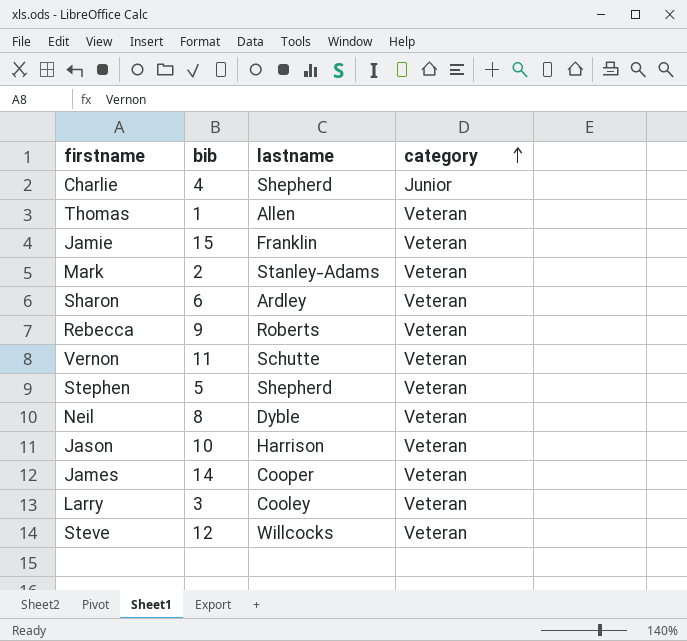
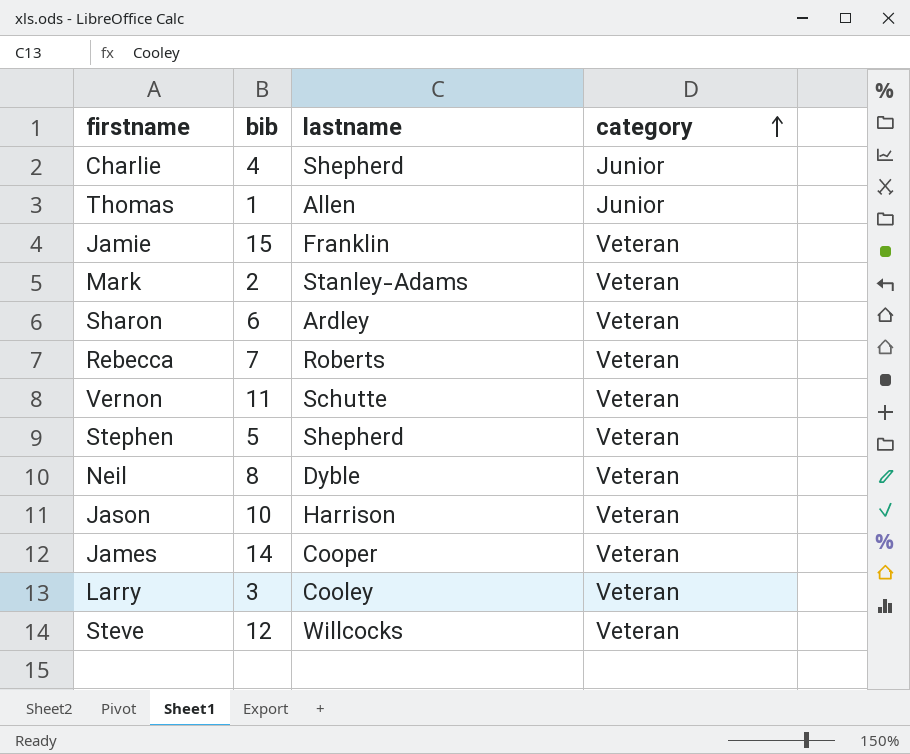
Thomas | category: Veteran -> Junior
Rebecca | bib: 9 -> 7

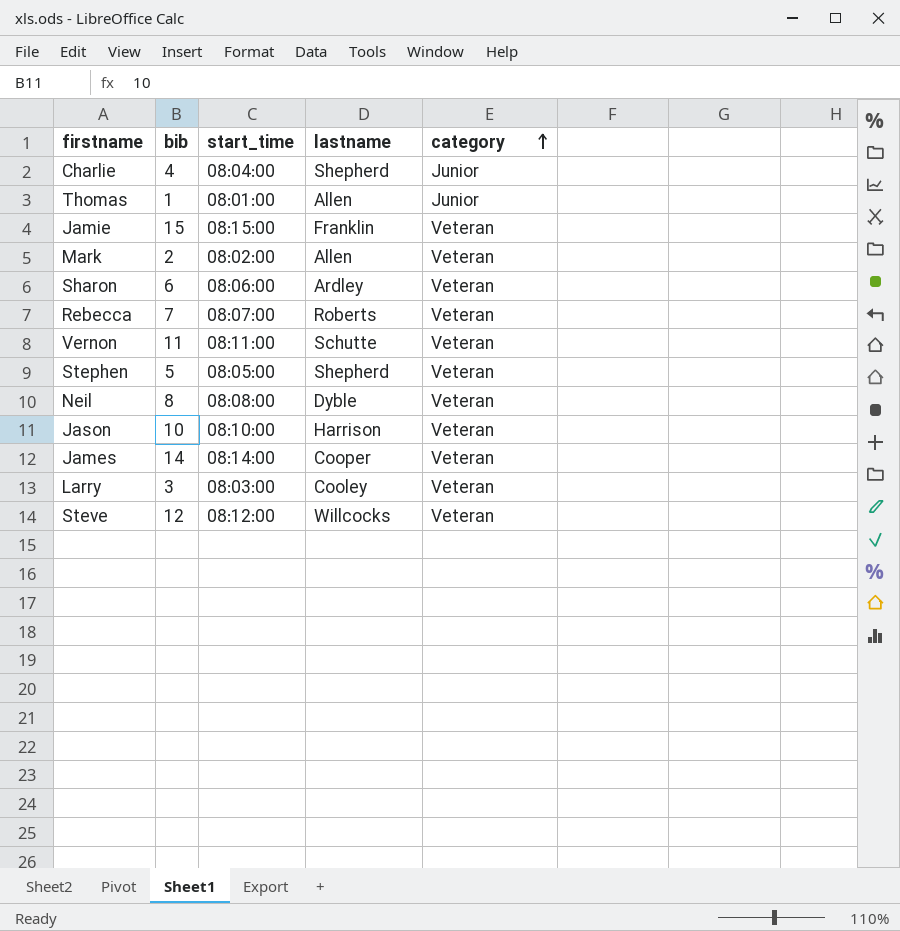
column start_time | position: none -> 3
Mark | lastname: Stanley-Adams -> Allen

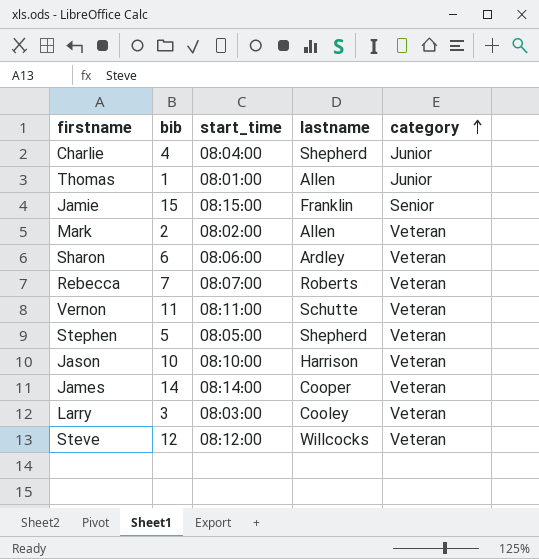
row Neil: 8 | 08:08:00 | Dyble | Veteran -> none
Jamie | category: Veteran -> Senior

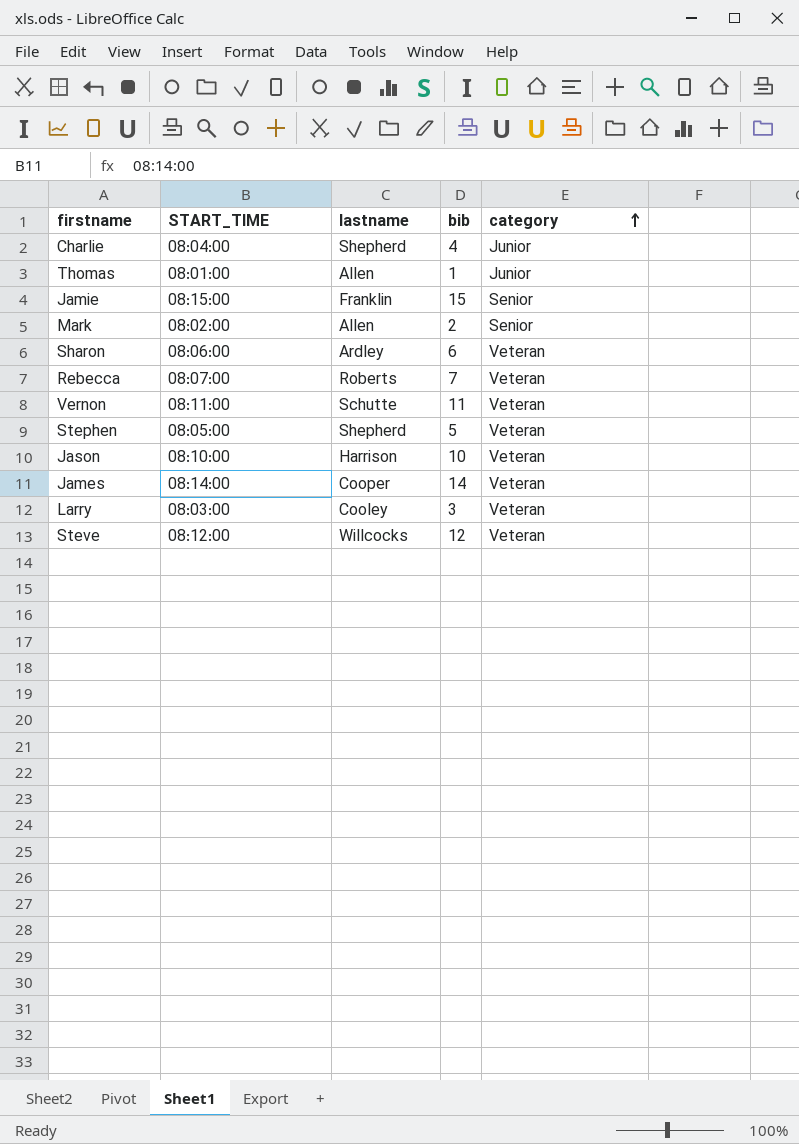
column name: start_time -> START_TIME
column bib | position: 2 -> 4
Mark | category: Veteran -> Senior

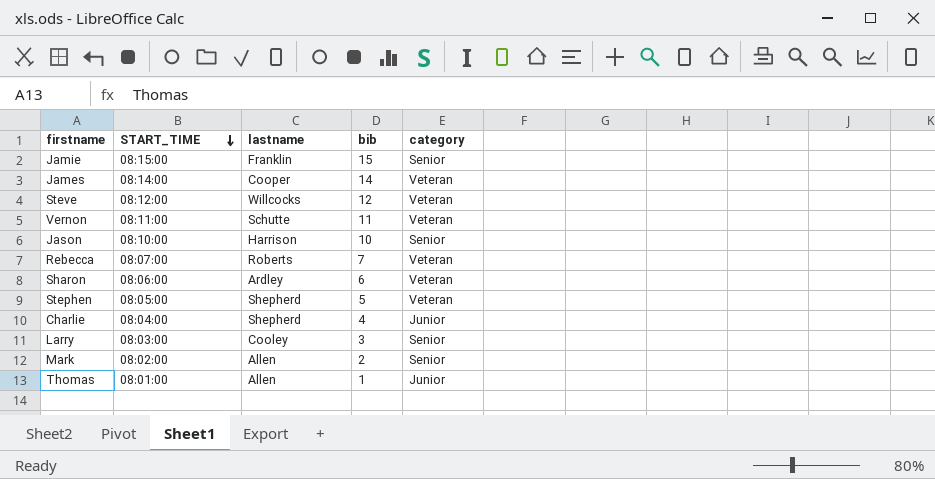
row order: category ascending -> START_TIME descending
Jason | category: Veteran -> Senior
Larry | category: Veteran -> Senior

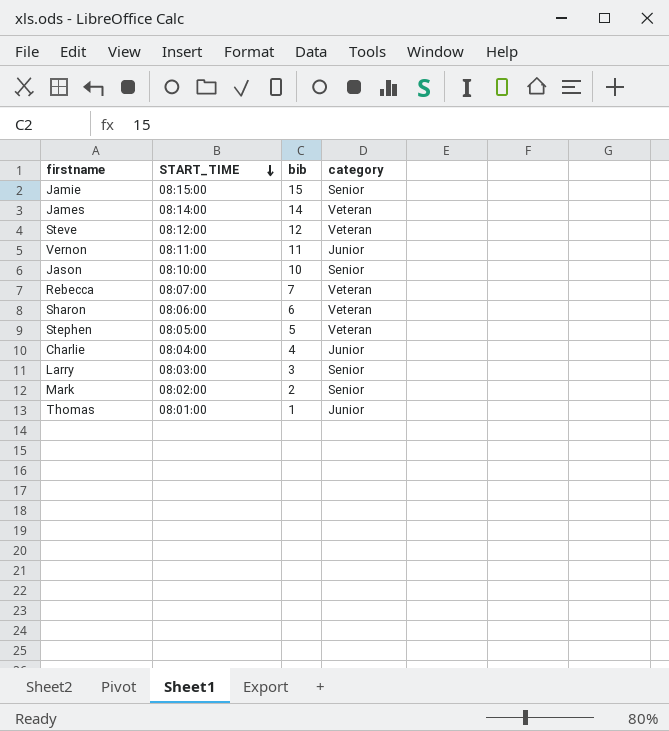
column lastname | position: 3 -> none
Vernon | category: Veteran -> Junior

